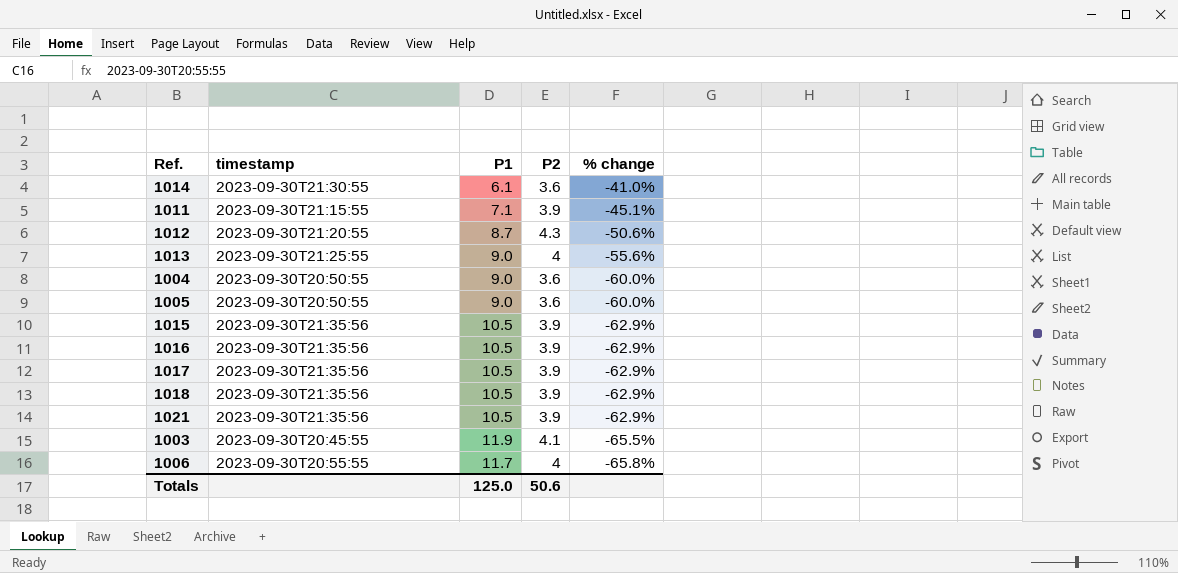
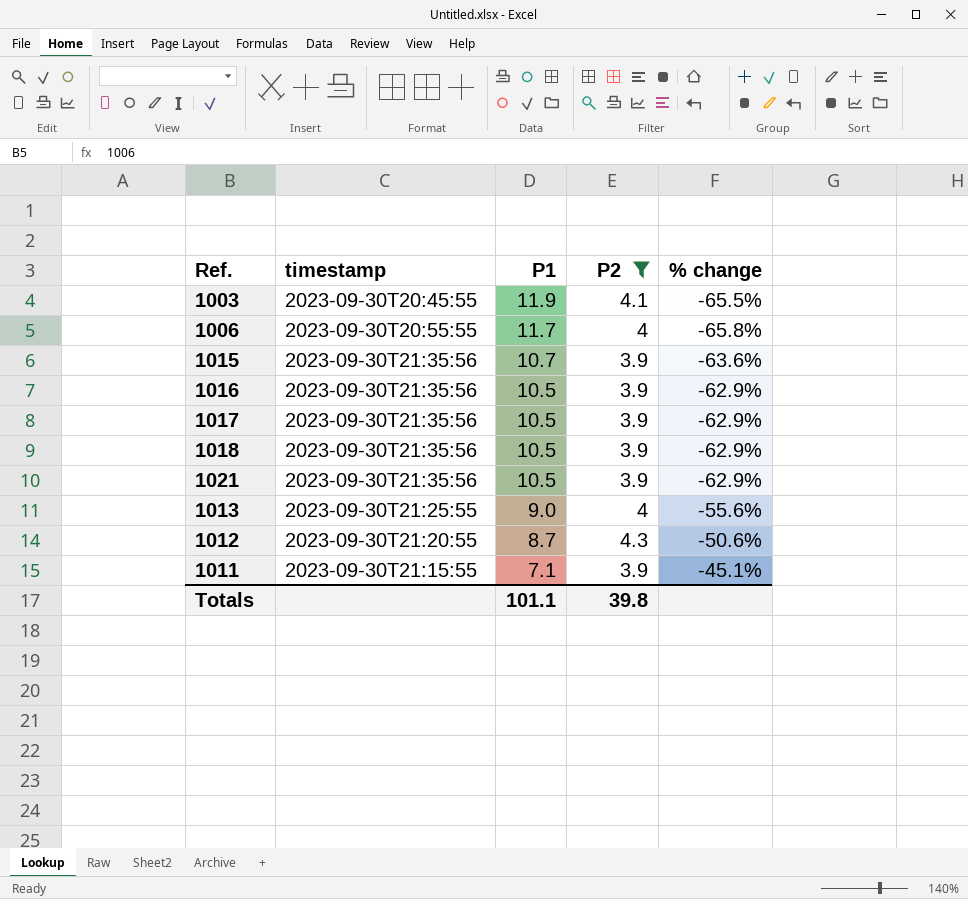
filter: none -> P2 != 3.6
row order: % change descending -> P1 descending
1015 | P1: 10.5 -> 10.7
1015 | % change: -62.9% -> -63.6%
Totals | P1: 125.0 -> 101.1
Totals | P2: 50.6 -> 39.8

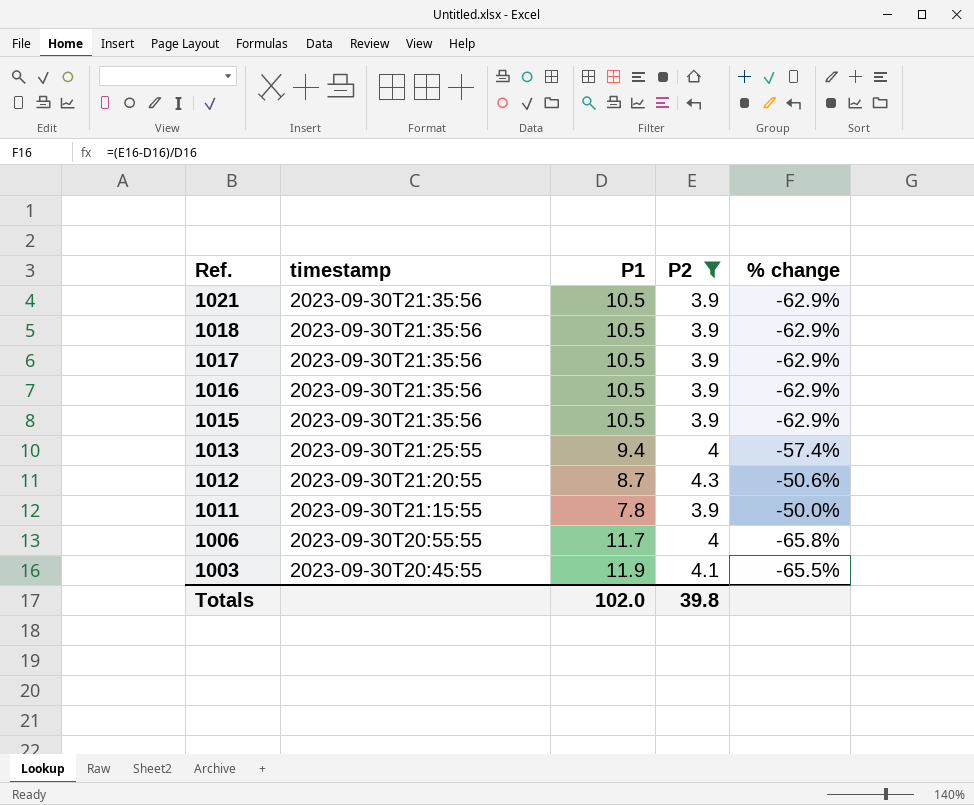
row order: P1 descending -> Ref. descending
1015 | P1: 10.7 -> 10.5
1015 | % change: -63.6% -> -62.9%
1013 | P1: 9.0 -> 9.4
1013 | % change: -55.6% -> -57.4%
1011 | P1: 7.1 -> 7.8
1011 | % change: -45.1% -> -50.0%
Totals | P1: 101.1 -> 102.0

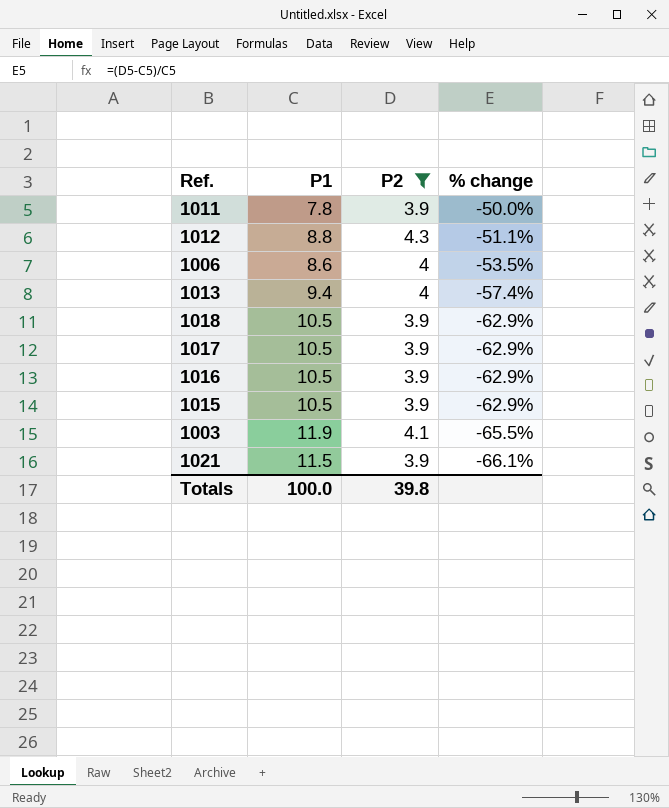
row order: Ref. descending -> % change descending
column timestamp | position: 2 -> none
1012 | P1: 8.7 -> 8.8
1012 | % change: -50.6% -> -51.1%
1006 | P1: 11.7 -> 8.6
1006 | % change: -65.8% -> -53.5%
1021 | P1: 10.5 -> 11.5
1021 | % change: -62.9% -> -66.1%
Totals | P1: 102.0 -> 100.0

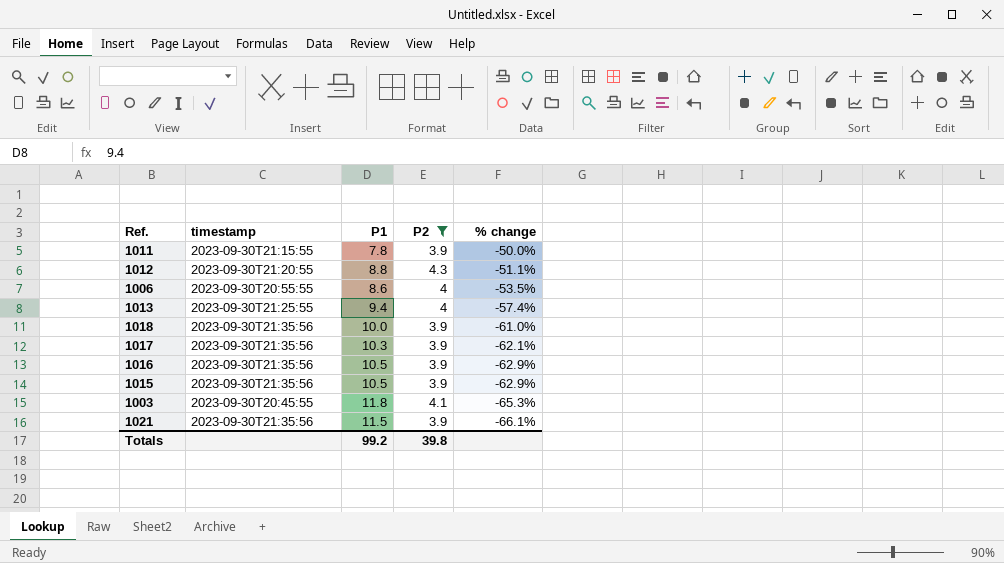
column timestamp | position: none -> 2
1018 | P1: 10.5 -> 10.0
1018 | % change: -62.9% -> -61.0%
1017 | P1: 10.5 -> 10.3
1017 | % change: -62.9% -> -62.1%
1003 | P1: 11.9 -> 11.8
1003 | % change: -65.5% -> -65.3%
Totals | P1: 100.0 -> 99.2

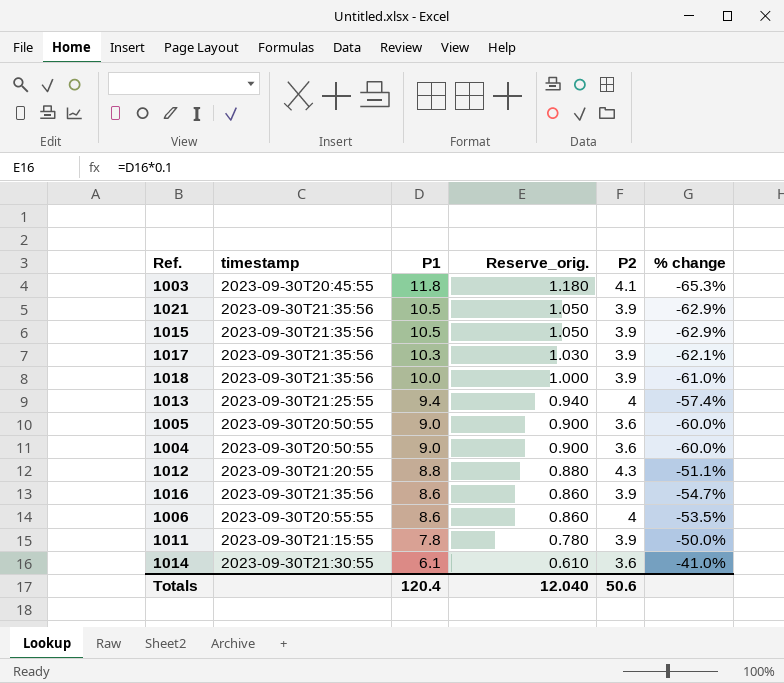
filter: P2 != 3.6 -> none
row order: % change descending -> P1 descending
column Reserve_orig. | formula: none -> [P1] * 0.1
1021 | P1: 11.5 -> 10.5
1021 | % change: -66.1% -> -62.9%
1016 | P1: 10.5 -> 8.6
1016 | % change: -62.9% -> -54.7%
Totals | P1: 99.2 -> 120.4
Totals | P2: 39.8 -> 50.6

